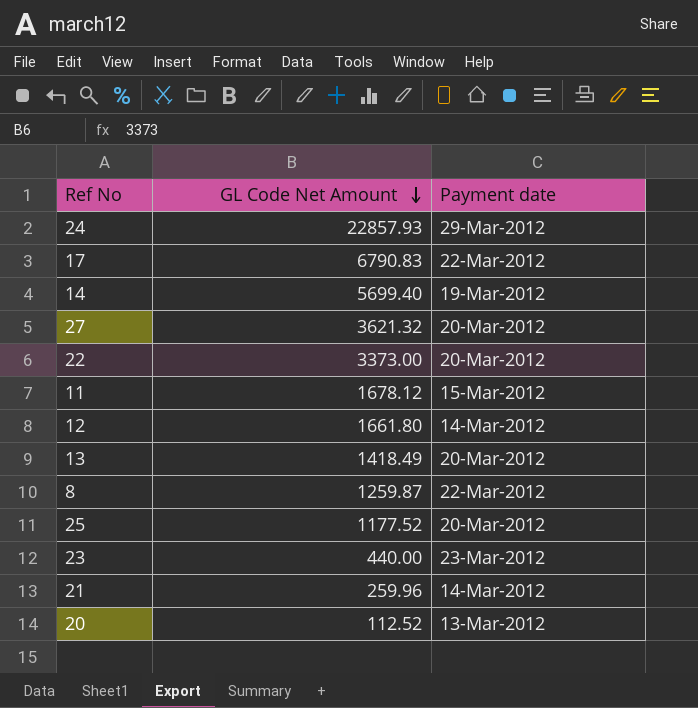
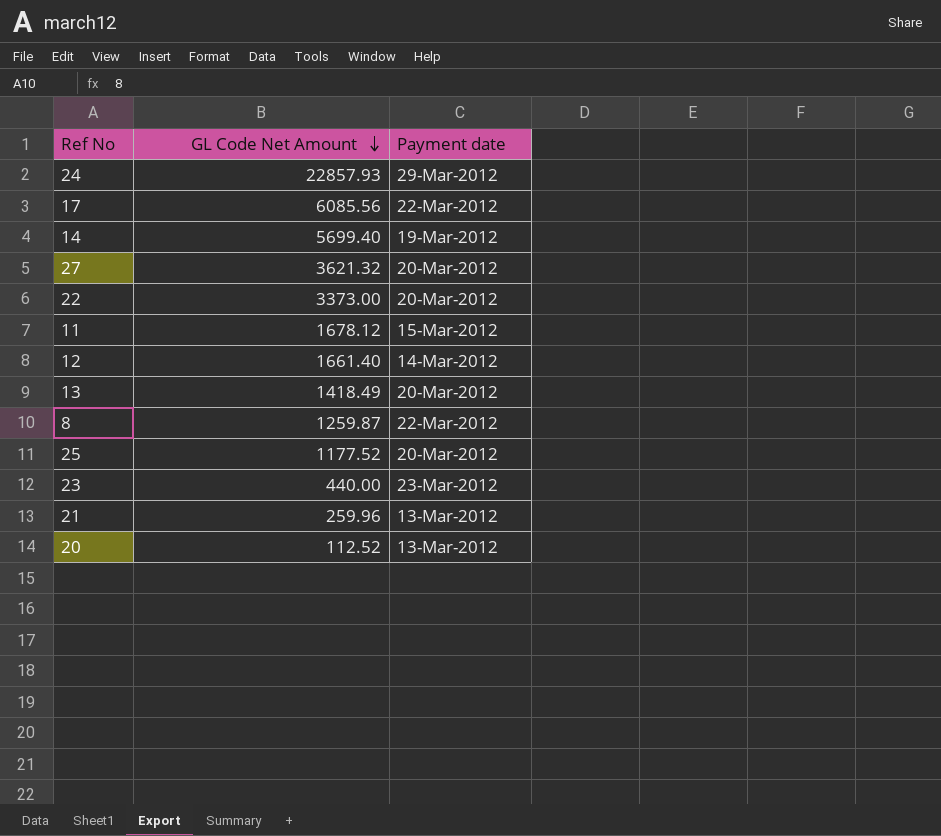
17 | GL Code Net Amount: 6790.83 -> 6085.56
12 | GL Code Net Amount: 1661.80 -> 1661.40
21 | Payment date: 14-Mar-2012 -> 13-Mar-2012

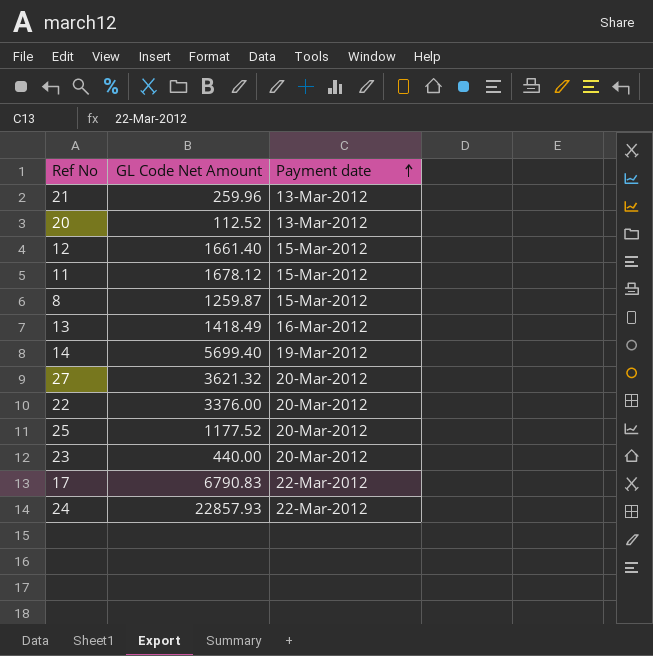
row order: GL Code Net Amount descending -> Payment date ascending
12 | Payment date: 14-Mar-2012 -> 15-Mar-2012
8 | Payment date: 22-Mar-2012 -> 15-Mar-2012
13 | Payment date: 20-Mar-2012 -> 16-Mar-2012
22 | GL Code Net Amount: 3373.00 -> 3376.00
23 | Payment date: 23-Mar-2012 -> 20-Mar-2012
17 | GL Code Net Amount: 6085.56 -> 6790.83
24 | Payment date: 29-Mar-2012 -> 22-Mar-2012

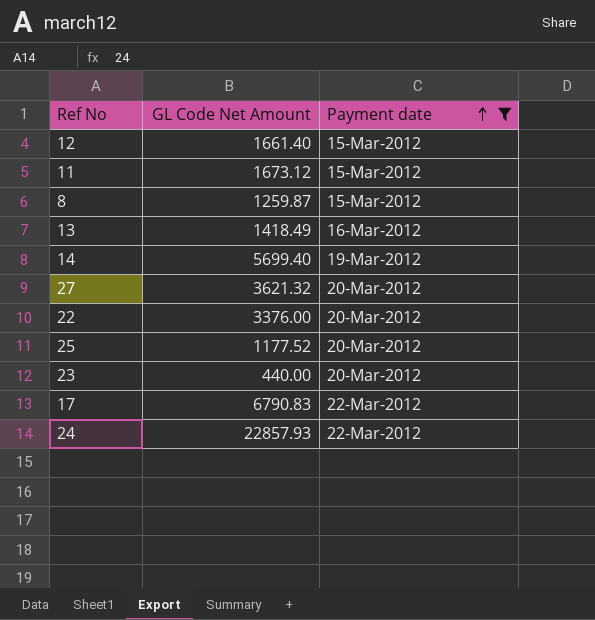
filter: none -> Payment date != 13-Mar-2012
11 | GL Code Net Amount: 1678.12 -> 1673.12

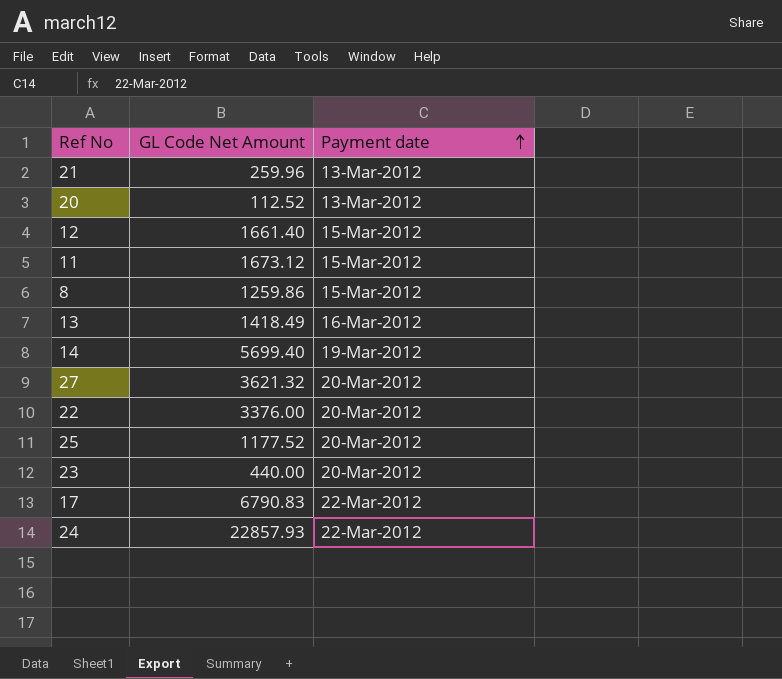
filter: Payment date != 13-Mar-2012 -> none
8 | GL Code Net Amount: 1259.87 -> 1259.86

